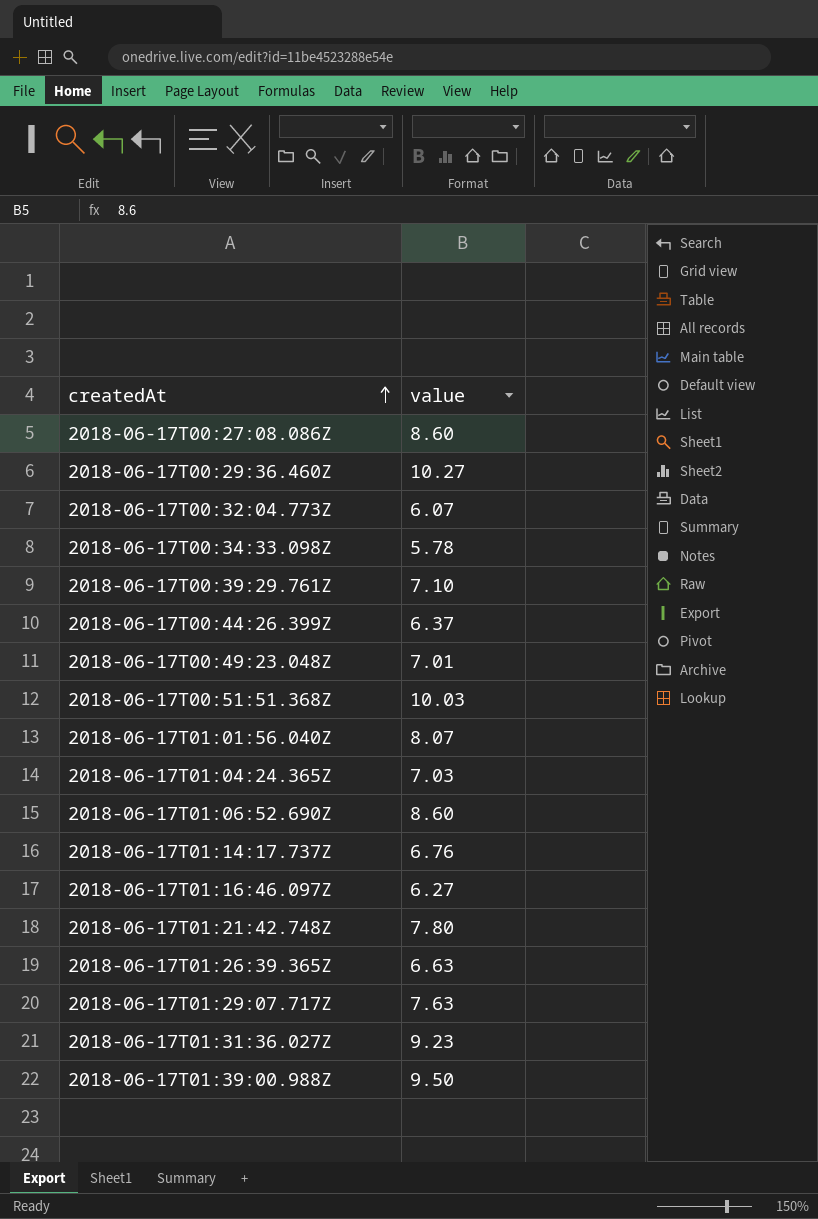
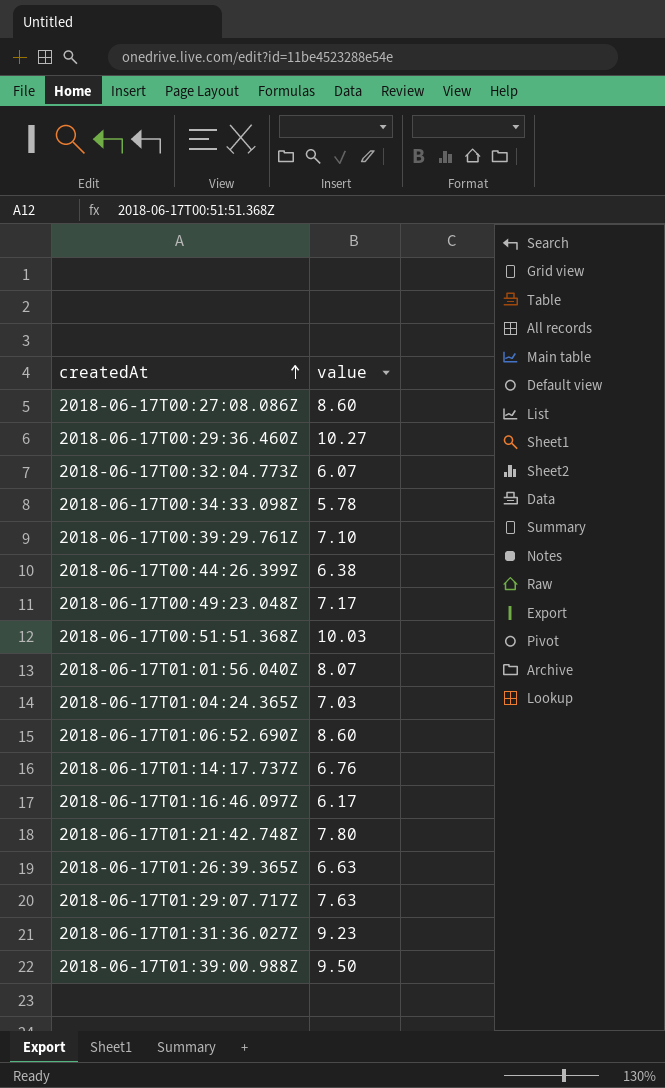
2018-06-17T00:44:26.399Z | value: 6.37 -> 6.38
2018-06-17T00:49:23.048Z | value: 7.01 -> 7.17
2018-06-17T01:16:46.097Z | value: 6.27 -> 6.17

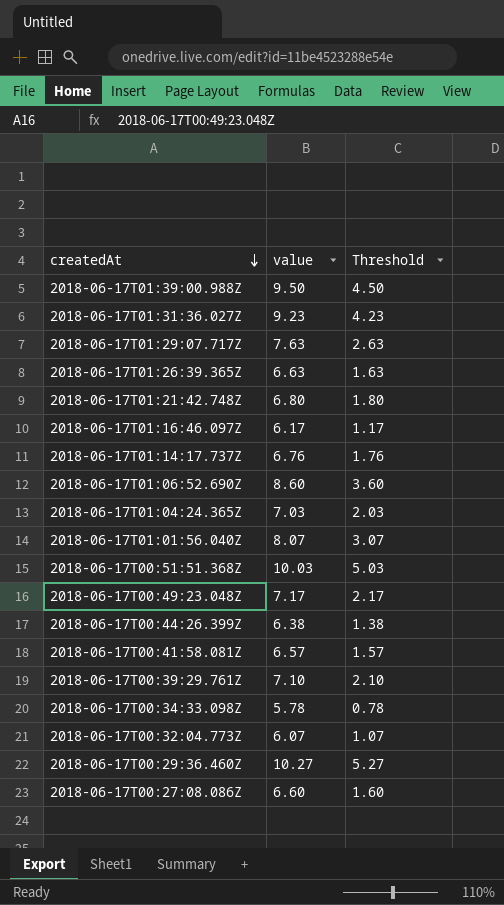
row order: createdAt ascending -> createdAt descending
column Threshold | formula: none -> [value] - 5
2018-06-17T01:21:42.748Z | value: 7.80 -> 6.80
row 2018-06-17T00:41:58.081Z: none -> 6.57 | 1.57
2018-06-17T00:27:08.086Z | value: 8.60 -> 6.60

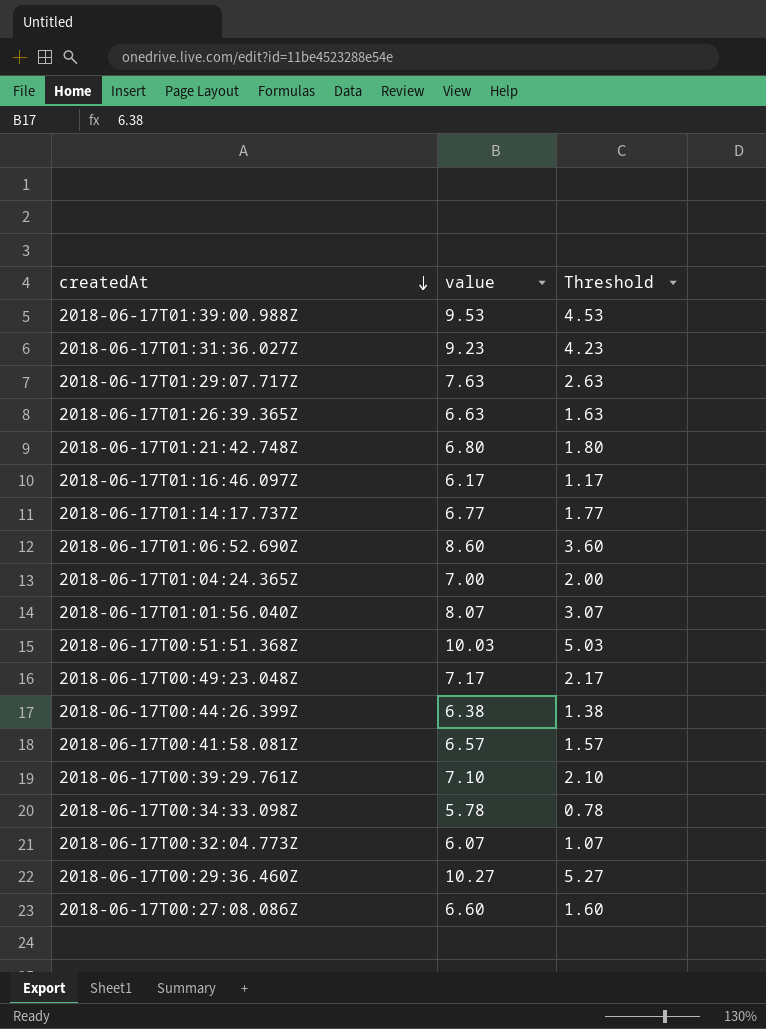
2018-06-17T01:39:00.988Z | value: 9.50 -> 9.53
2018-06-17T01:39:00.988Z | Threshold: 4.50 -> 4.53
2018-06-17T01:14:17.737Z | value: 6.76 -> 6.77
2018-06-17T01:14:17.737Z | Threshold: 1.76 -> 1.77
2018-06-17T01:04:24.365Z | value: 7.03 -> 7.00
2018-06-17T01:04:24.365Z | Threshold: 2.03 -> 2.00

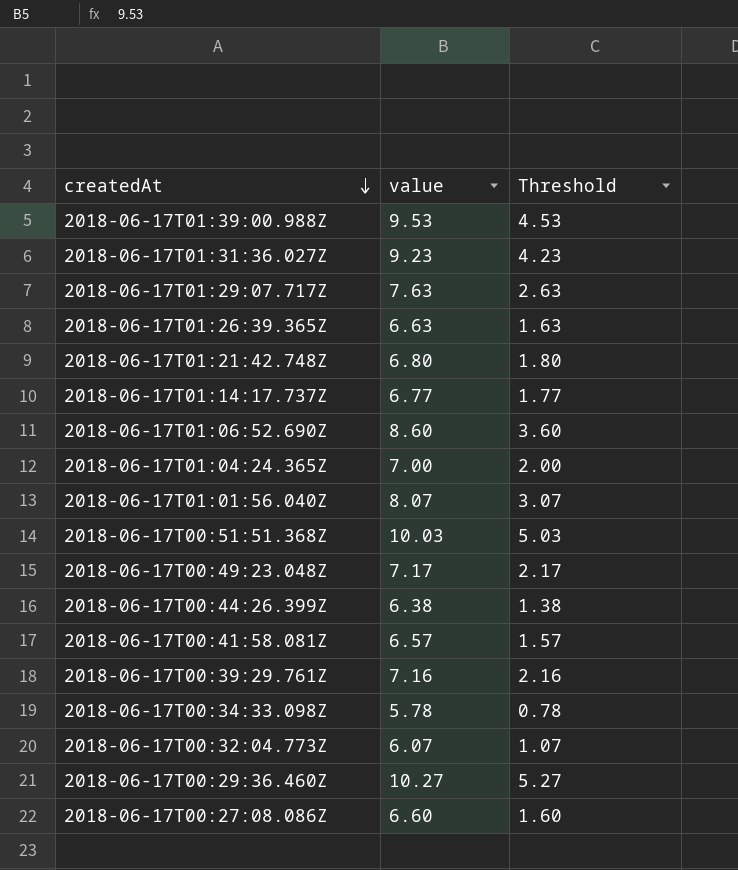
row 2018-06-17T01:16:46.097Z: 6.17 | 1.17 -> none
2018-06-17T00:39:29.761Z | value: 7.10 -> 7.16
2018-06-17T00:39:29.761Z | Threshold: 2.10 -> 2.16

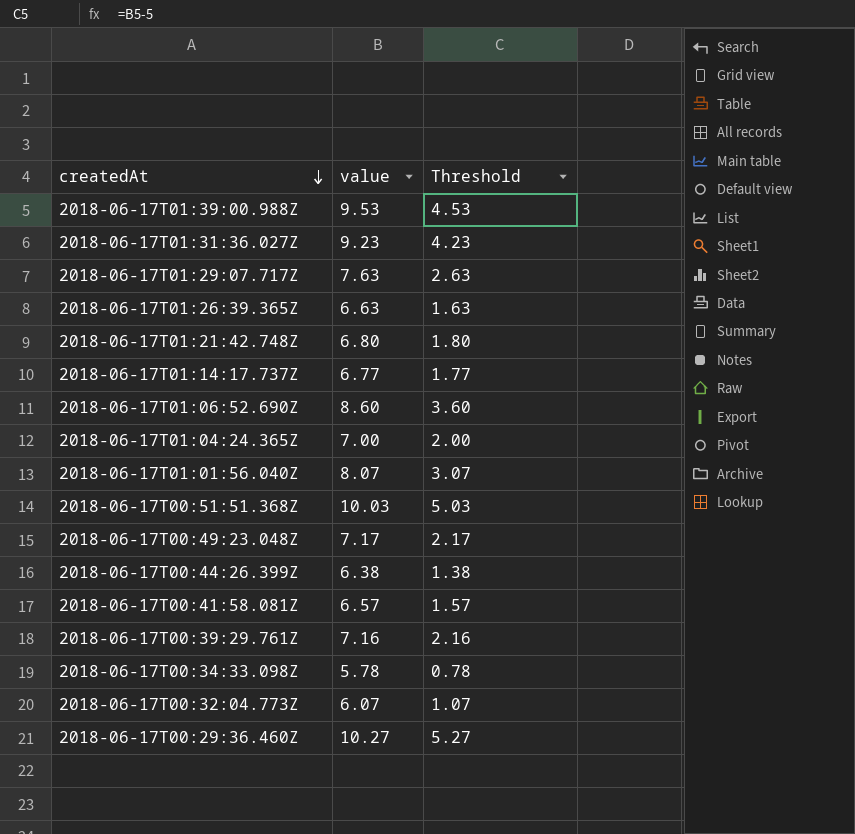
row 2018-06-17T00:27:08.086Z: 6.60 | 1.60 -> none

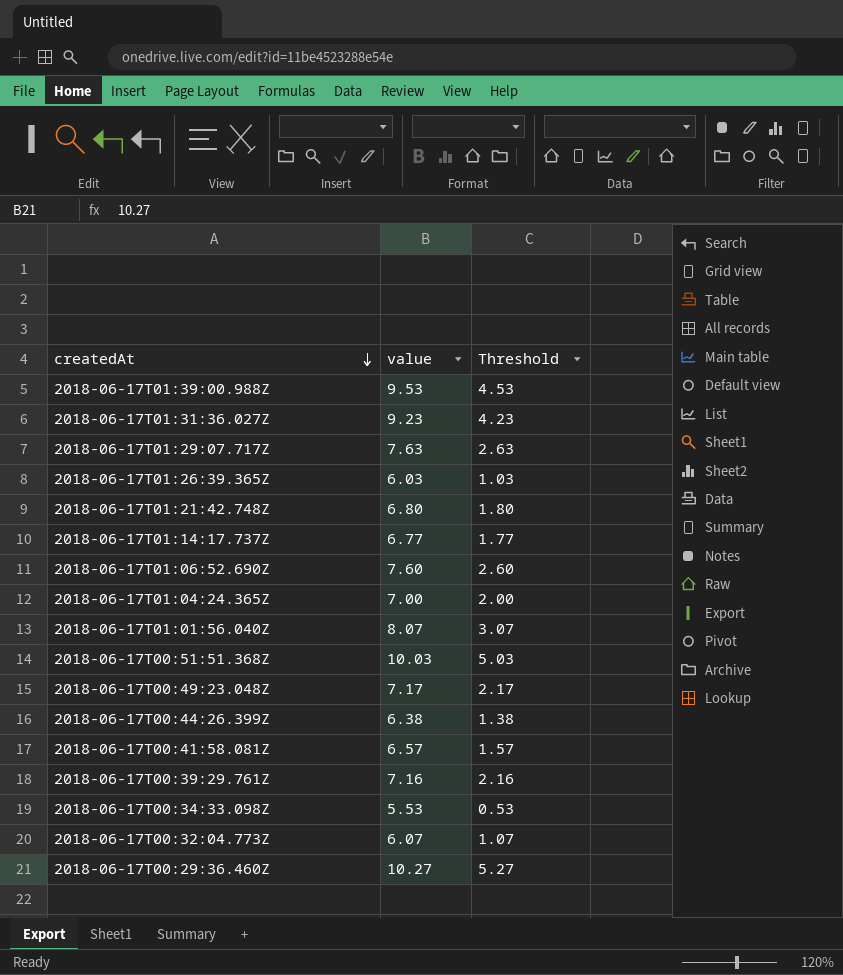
2018-06-17T01:26:39.365Z | value: 6.63 -> 6.03
2018-06-17T01:26:39.365Z | Threshold: 1.63 -> 1.03
2018-06-17T01:06:52.690Z | value: 8.60 -> 7.60
2018-06-17T01:06:52.690Z | Threshold: 3.60 -> 2.60
2018-06-17T00:34:33.098Z | value: 5.78 -> 5.53
2018-06-17T00:34:33.098Z | Threshold: 0.78 -> 0.53

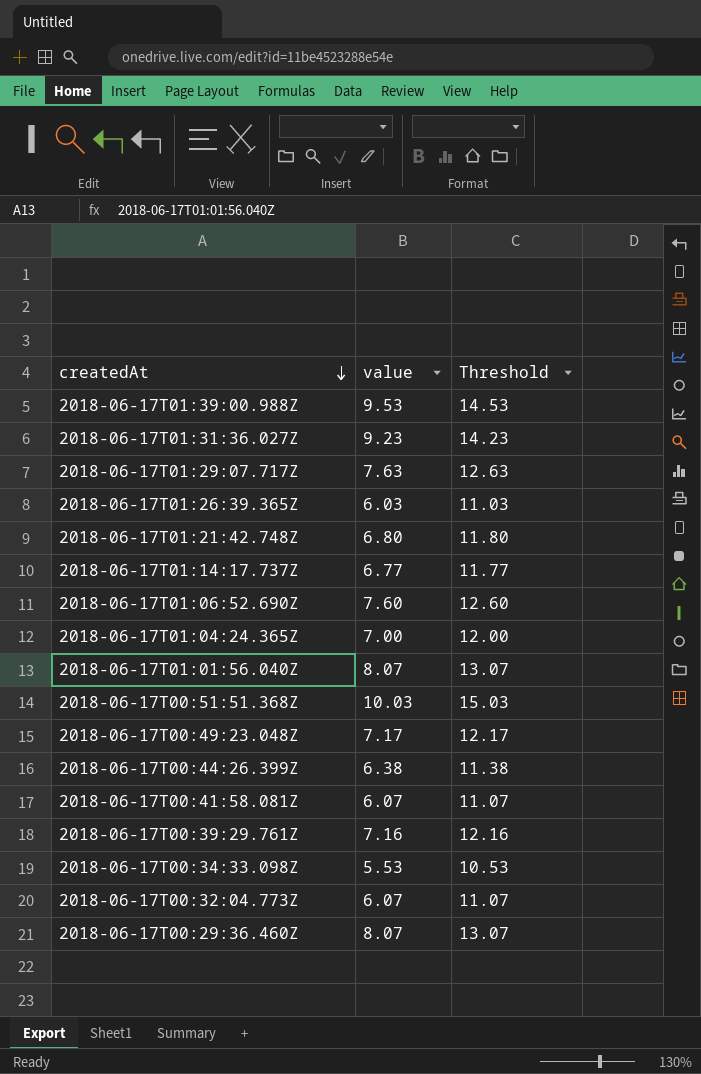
column Threshold | formula: [value] - 5 -> [value] + 5
2018-06-17T00:41:58.081Z | value: 6.57 -> 6.07
2018-06-17T00:29:36.460Z | value: 10.27 -> 8.07

